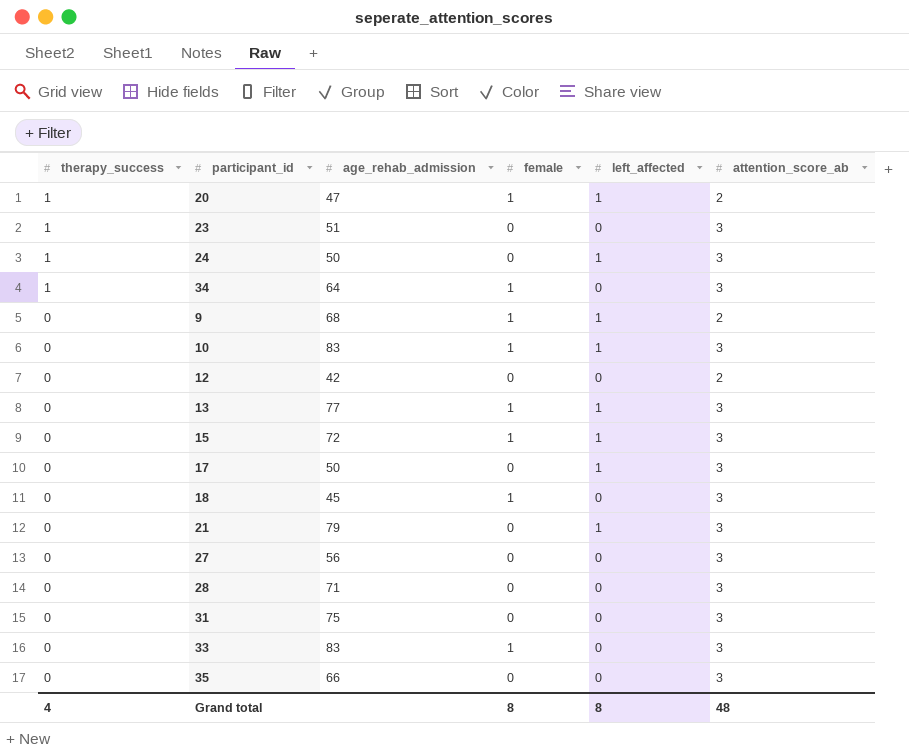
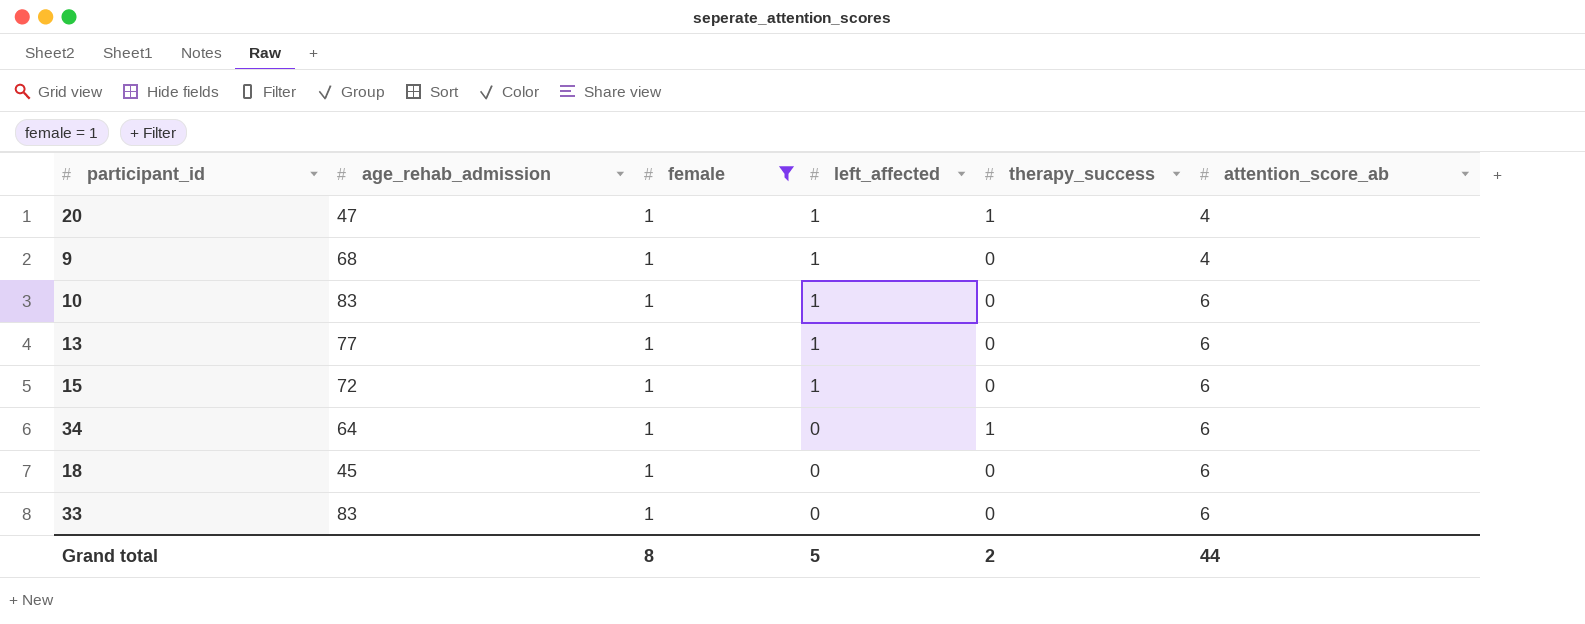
filter: none -> female = 1
row order: therapy_success descending -> left_affected descending
column therapy_success | position: 1 -> 5
20 | attention_score_ab: 2 -> 4
9 | attention_score_ab: 2 -> 4
10 | attention_score_ab: 3 -> 6
13 | attention_score_ab: 3 -> 6
15 | attention_score_ab: 3 -> 6
34 | attention_score_ab: 3 -> 6
18 | attention_score_ab: 3 -> 6
33 | attention_score_ab: 3 -> 6
Grand total | left_affected: 8 -> 5
Grand total | therapy_success: 4 -> 2
Grand total | attention_score_ab: 48 -> 44

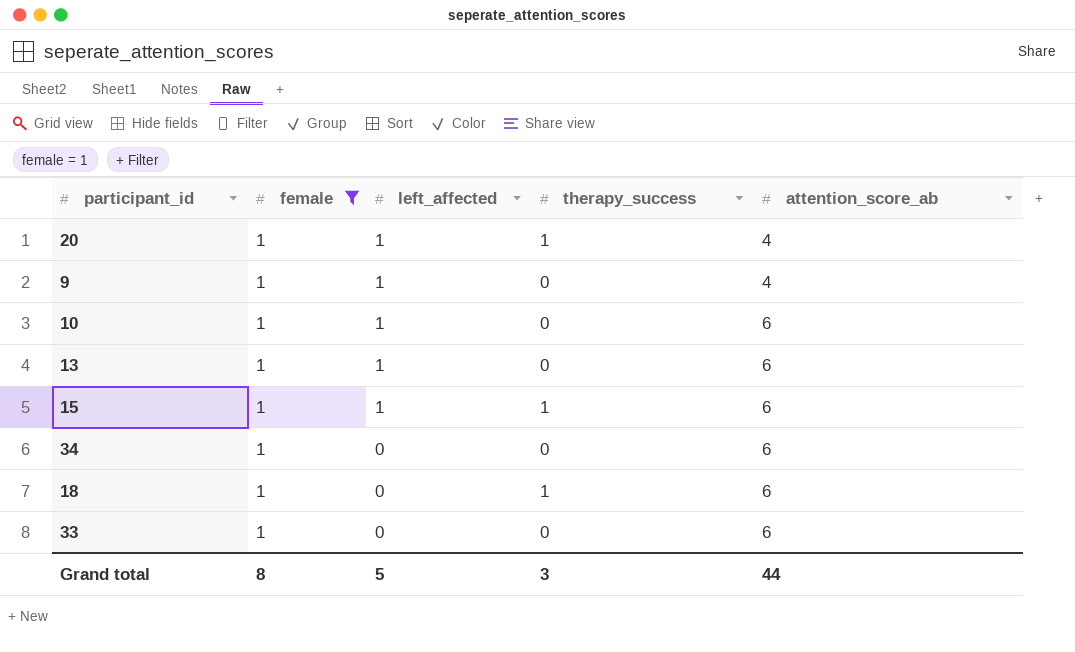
column age_rehab_admission | position: 2 -> none
15 | therapy_success: 0 -> 1
34 | therapy_success: 1 -> 0
18 | therapy_success: 0 -> 1
Grand total | therapy_success: 2 -> 3

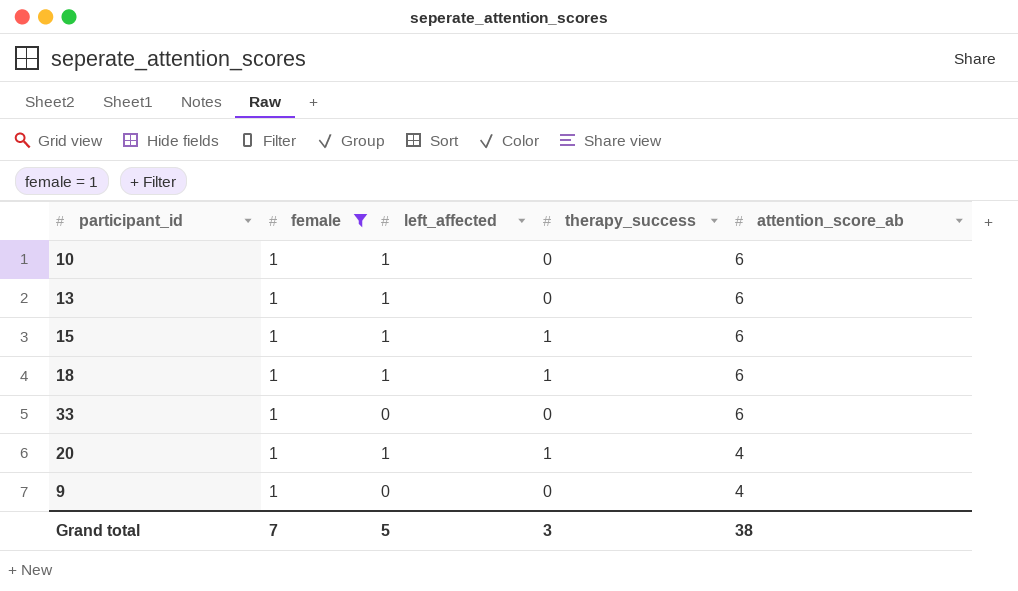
row order: left_affected descending -> attention_score_ab descending
row 34: 1 | 0 | 0 | 6 -> none
18 | left_affected: 0 -> 1
9 | left_affected: 1 -> 0
Grand total | female: 8 -> 7
Grand total | attention_score_ab: 44 -> 38

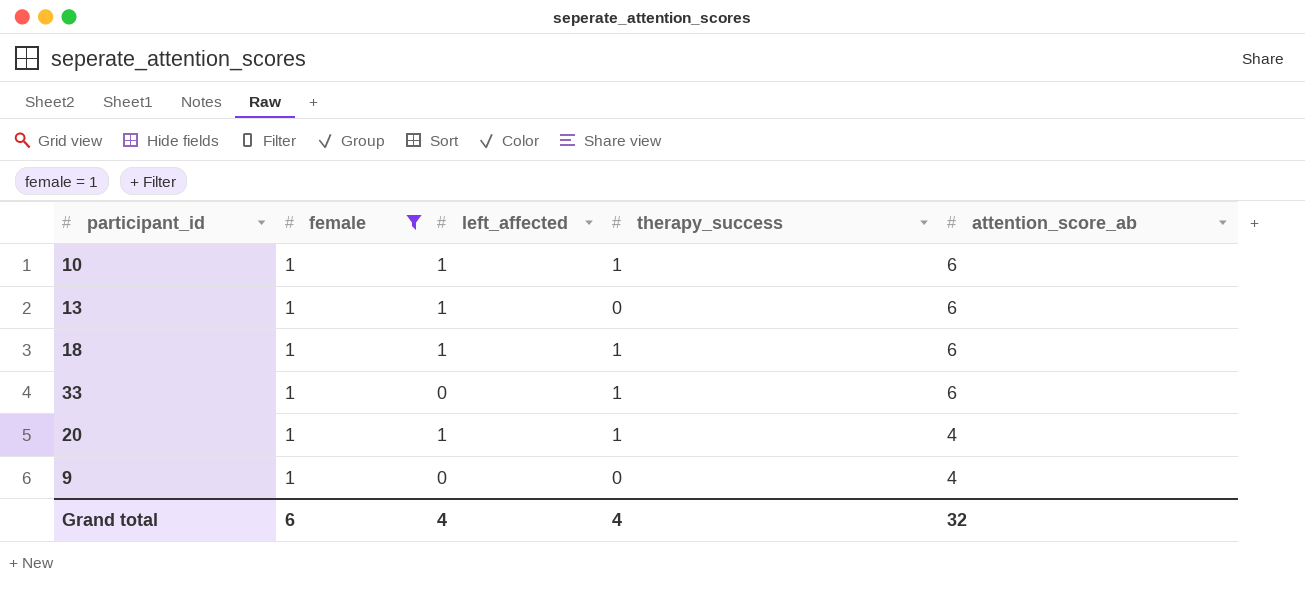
row 15: 1 | 1 | 1 | 6 -> none
10 | therapy_success: 0 -> 1
33 | therapy_success: 0 -> 1
Grand total | female: 7 -> 6
Grand total | left_affected: 5 -> 4
Grand total | therapy_success: 3 -> 4
Grand total | attention_score_ab: 38 -> 32

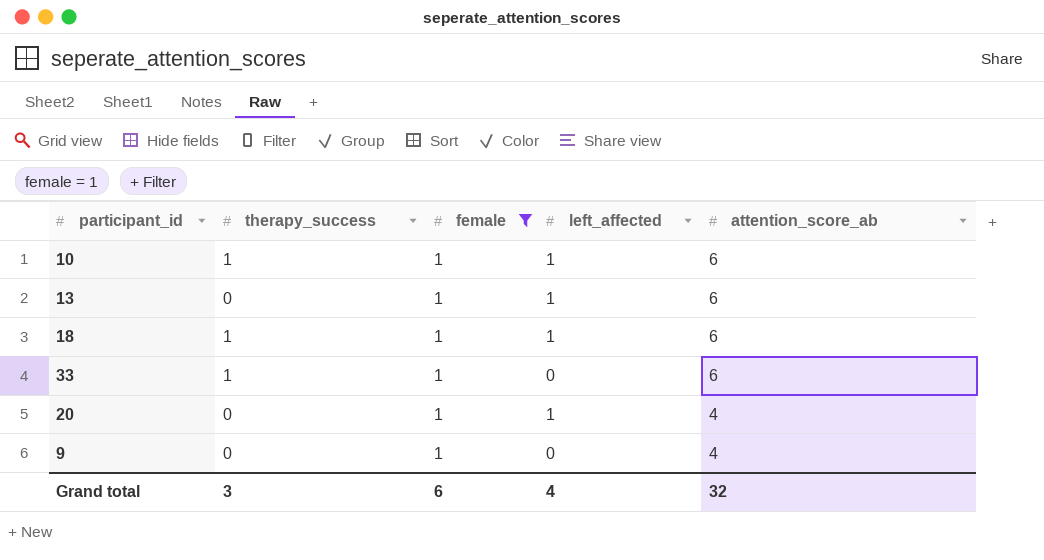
column therapy_success | position: 4 -> 2
20 | therapy_success: 1 -> 0
Grand total | therapy_success: 4 -> 3

